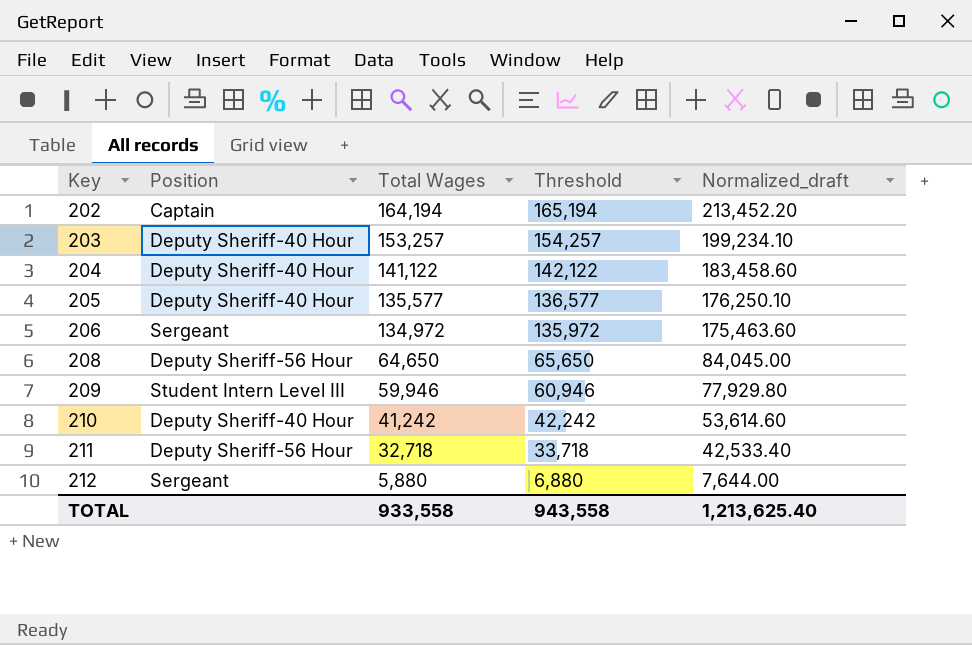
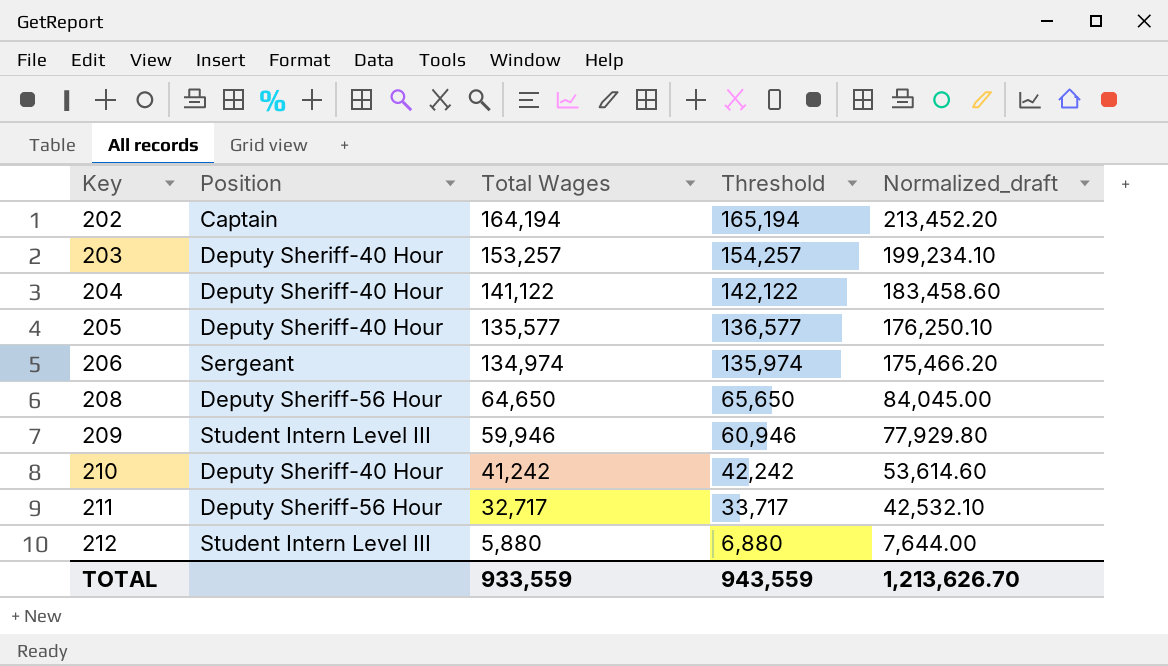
206 | Total Wages: 134,972 -> 134,974
206 | Threshold: 135,972 -> 135,974
206 | Normalized_draft: 175,463.60 -> 175,466.20
211 | Total Wages: 32,718 -> 32,717
211 | Threshold: 33,718 -> 33,717
211 | Normalized_draft: 42,533.40 -> 42,532.10
212 | Position: Sergeant -> Student Intern Level III
TOTAL | Total Wages: 933,558 -> 933,559
TOTAL | Threshold: 943,558 -> 943,559
TOTAL | Normalized_draft: 1,213,625.40 -> 1,213,626.70

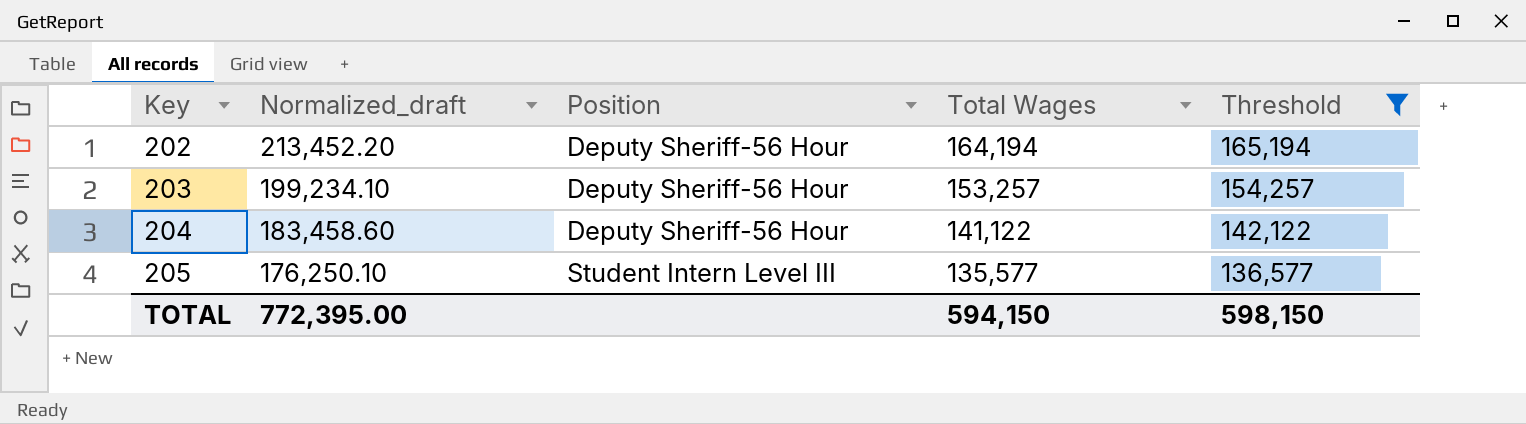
filter: none -> Threshold >= 136,577
column Normalized_draft | position: 5 -> 2
202 | Position: Captain -> Deputy Sheriff-56 Hour
203 | Position: Deputy Sheriff-40 Hour -> Deputy Sheriff-56 Hour
204 | Position: Deputy Sheriff-40 Hour -> Deputy Sheriff-56 Hour
205 | Position: Deputy Sheriff-40 Hour -> Student Intern Level III
TOTAL | Normalized_draft: 1,213,626.70 -> 772,395.00
TOTAL | Total Wages: 933,559 -> 594,150
TOTAL | Threshold: 943,559 -> 598,150

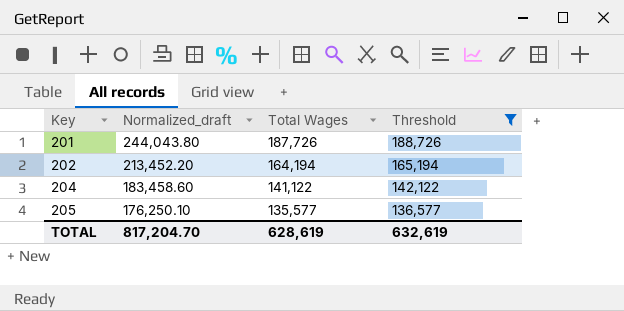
column Position | position: 3 -> none
row 203: 199,234.10 | Deputy Sheriff-56 Hour | 153,257 | 154,257 -> none
row 201: none -> 244,043.80 | 187,726 | 188,726
TOTAL | Normalized_draft: 772,395.00 -> 817,204.70
TOTAL | Total Wages: 594,150 -> 628,619
TOTAL | Threshold: 598,150 -> 632,619

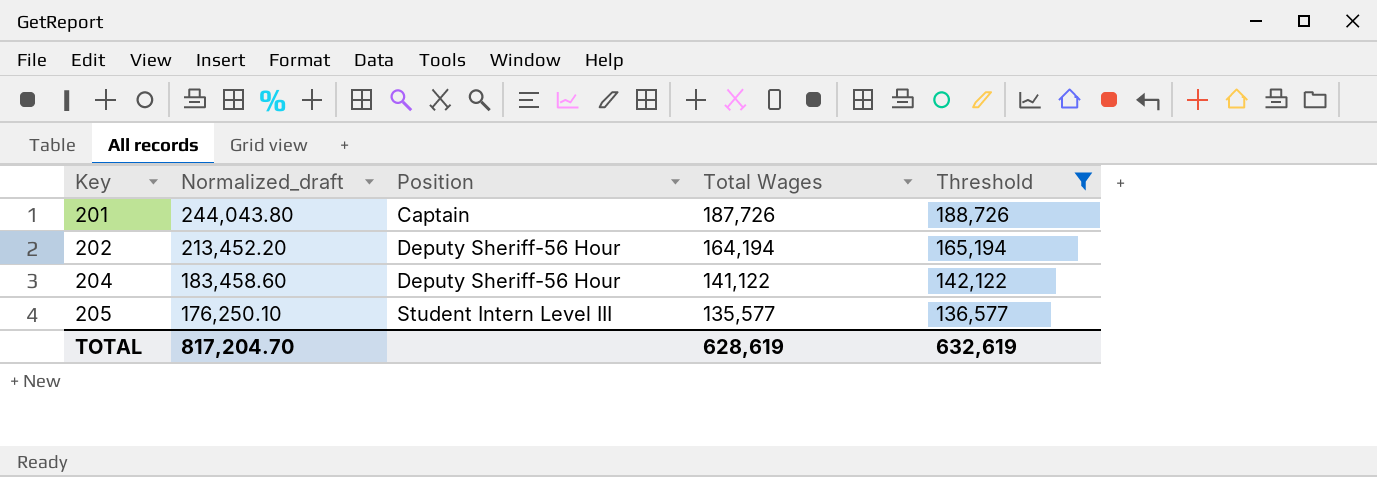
column Position | position: none -> 3

